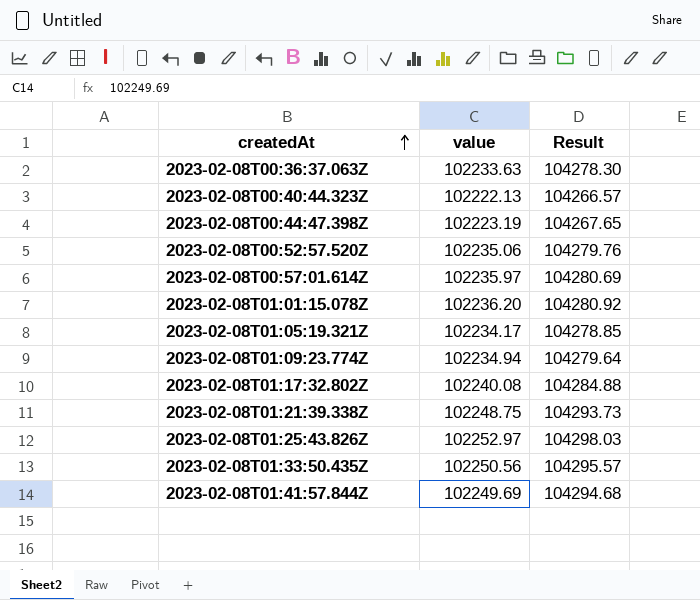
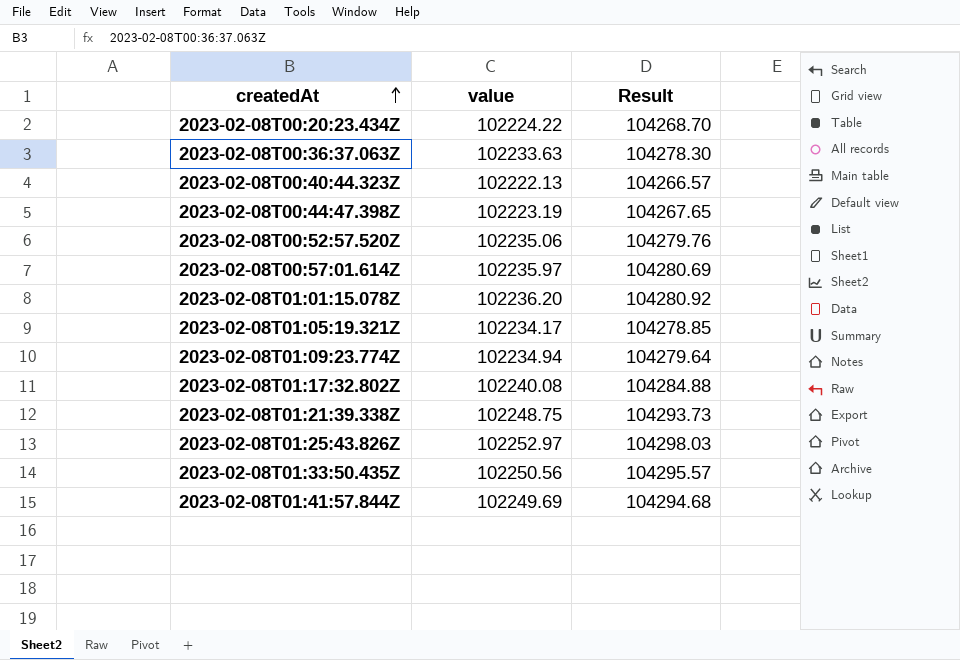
row 2023-02-08T00:20:23.434Z: none -> 102224.22 | 104268.70

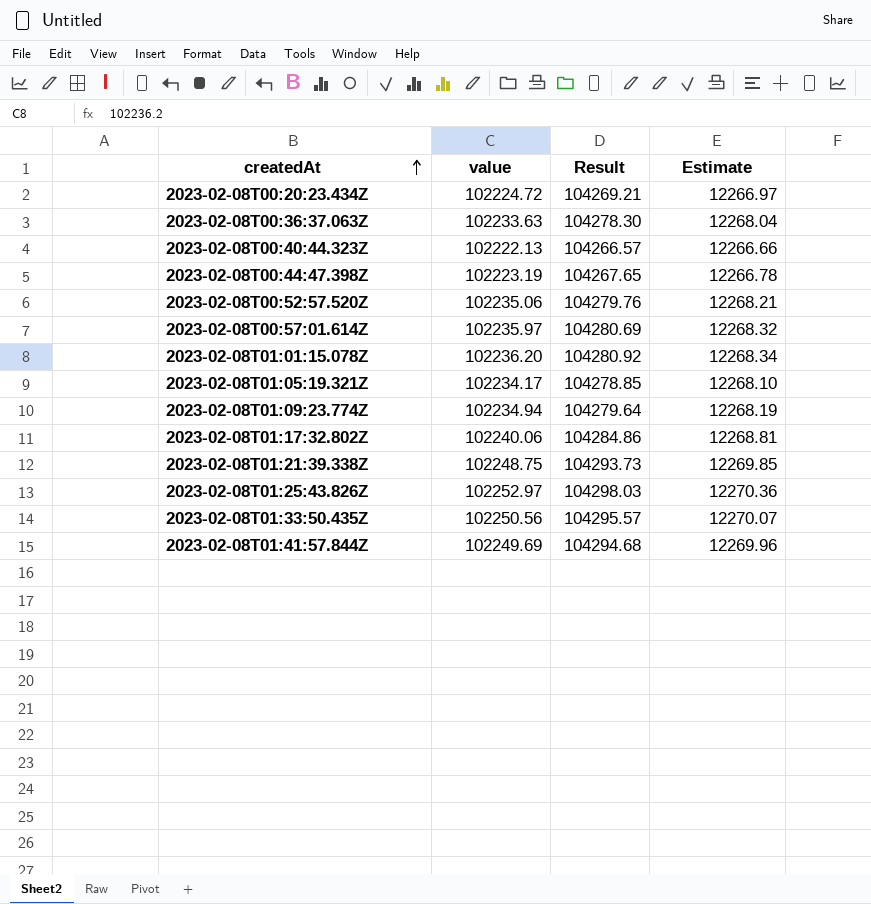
column Estimate | formula: none -> [value] * 0.12
2023-02-08T00:20:23.434Z | value: 102224.22 -> 102224.72
2023-02-08T00:20:23.434Z | Result: 104268.70 -> 104269.21
2023-02-08T01:17:32.802Z | value: 102240.08 -> 102240.06
2023-02-08T01:17:32.802Z | Result: 104284.88 -> 104284.86

